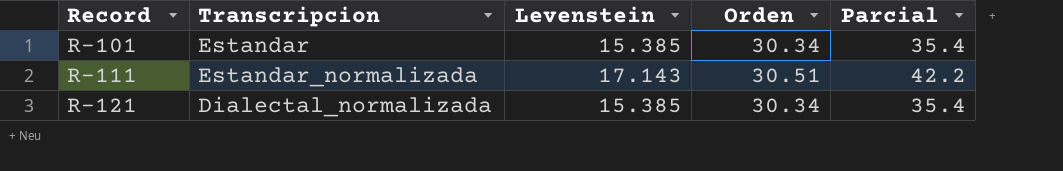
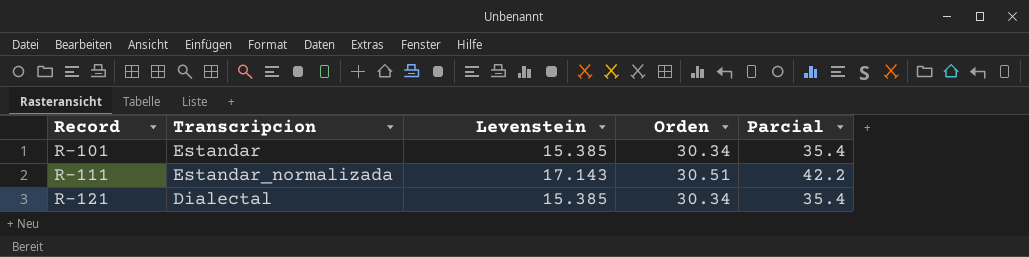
R-121 | Transcripcion: Dialectal_normalizada -> Dialectal

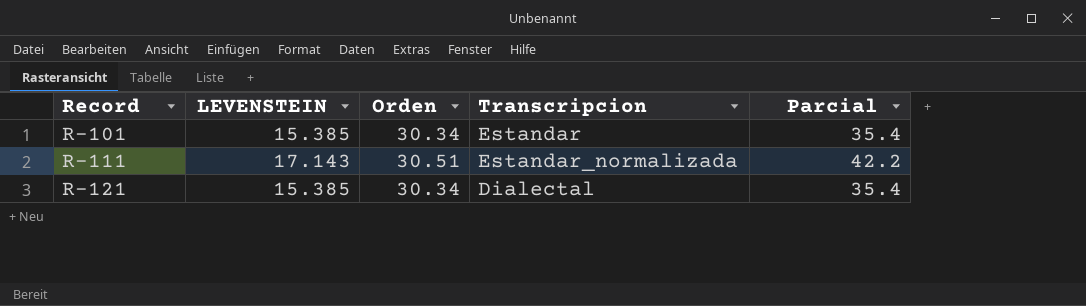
column name: Levenstein -> LEVENSTEIN
column Transcripcion | position: 2 -> 4

